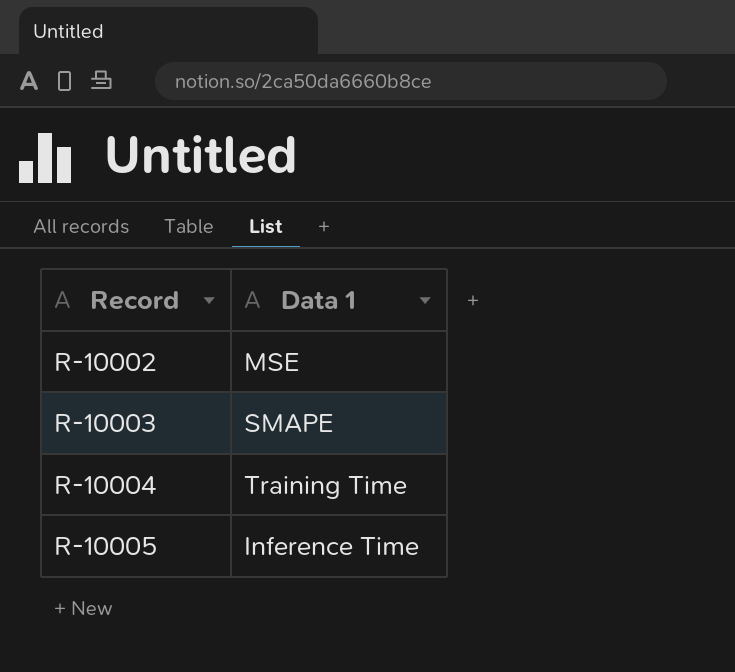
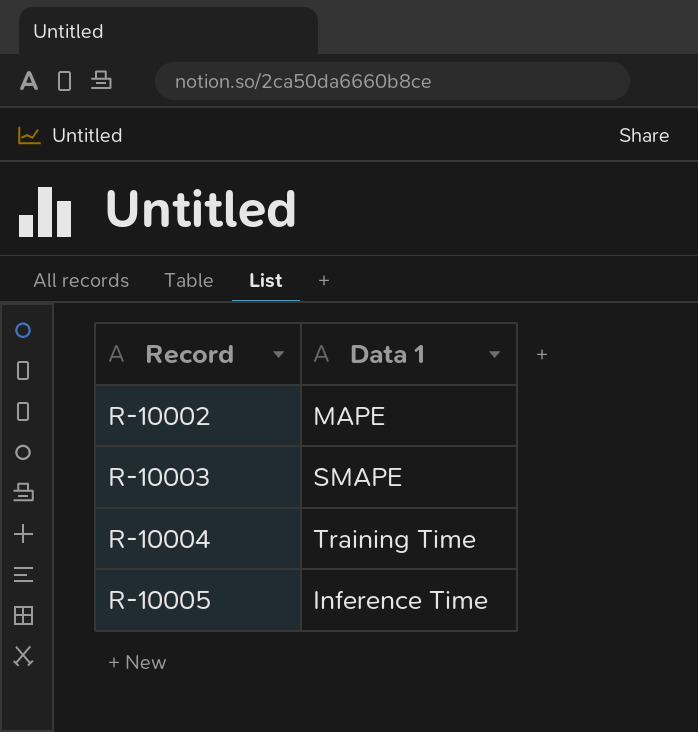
R-10002 | Data 1: MSE -> MAPE

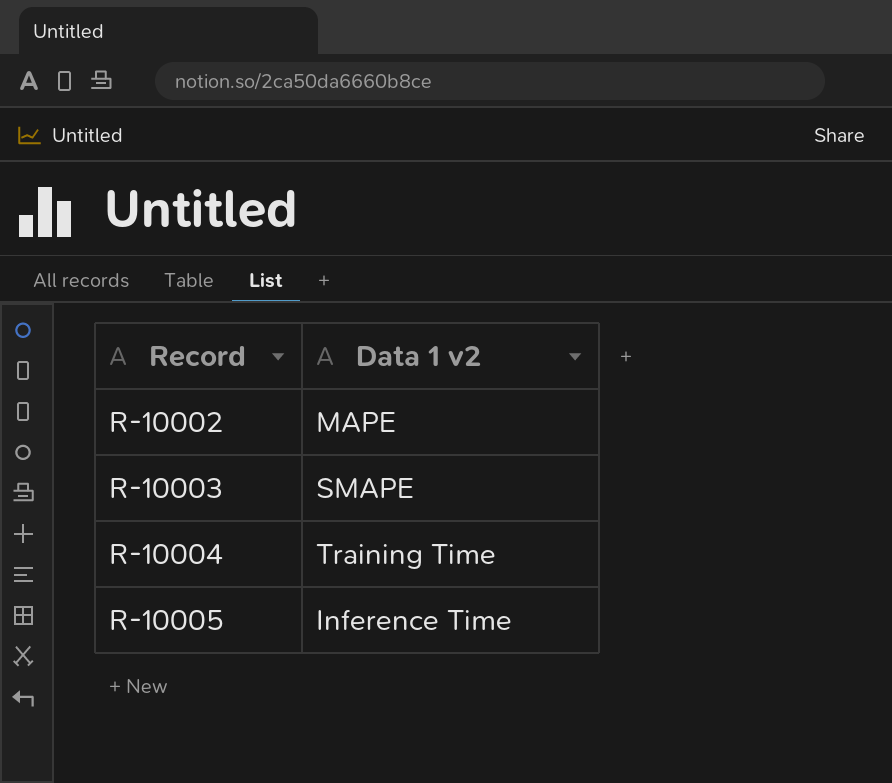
column name: Data 1 -> Data 1 v2

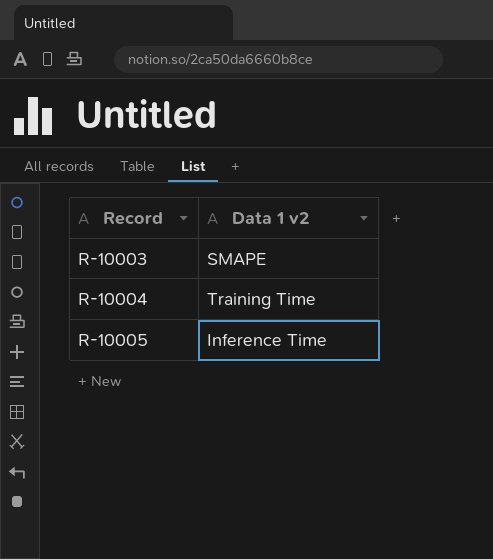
row R-10002: MAPE -> none

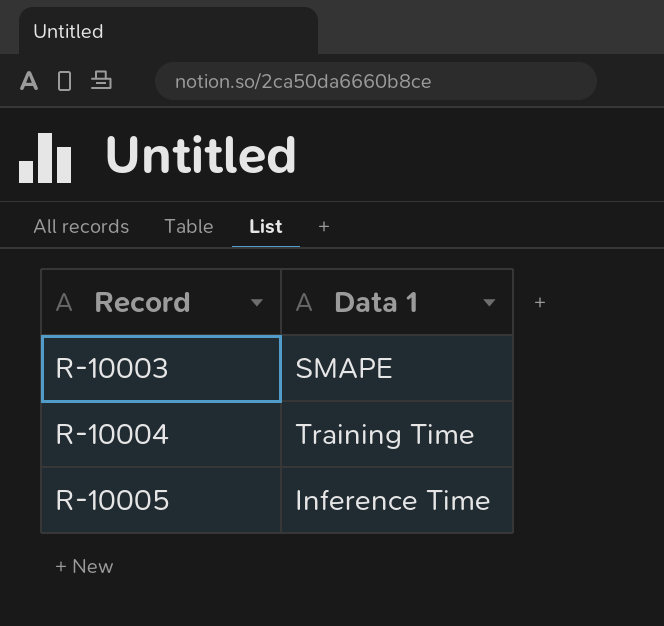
column name: Data 1 v2 -> Data 1

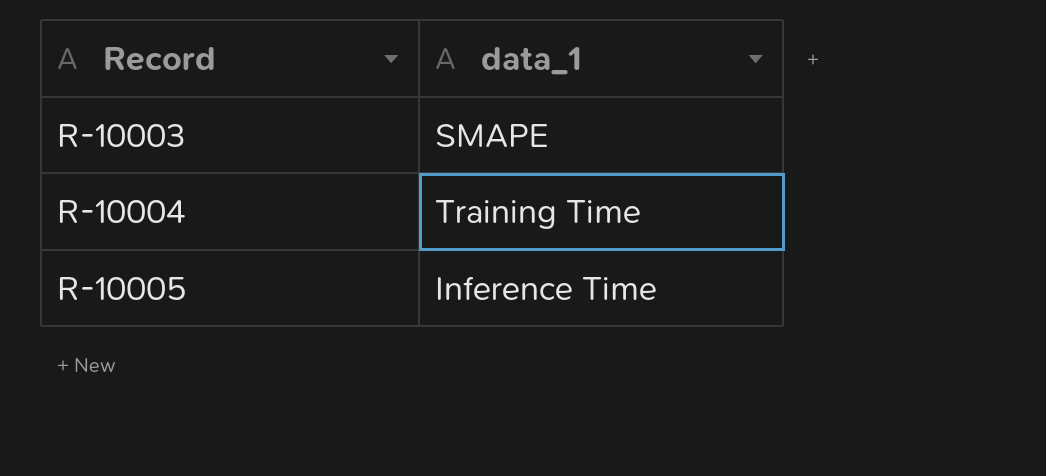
column name: Data 1 -> data_1

